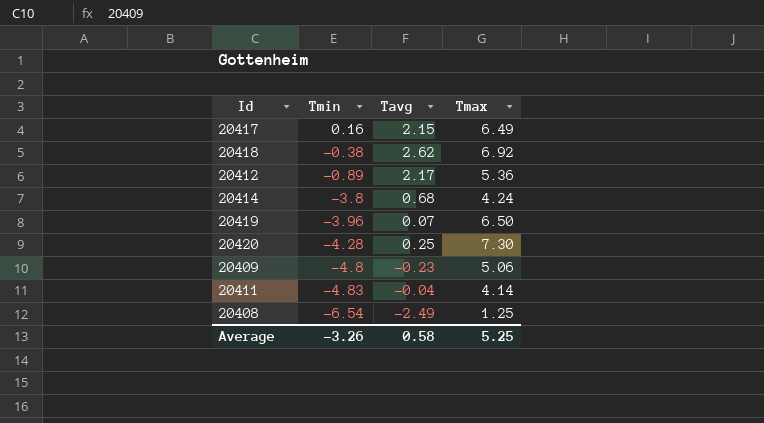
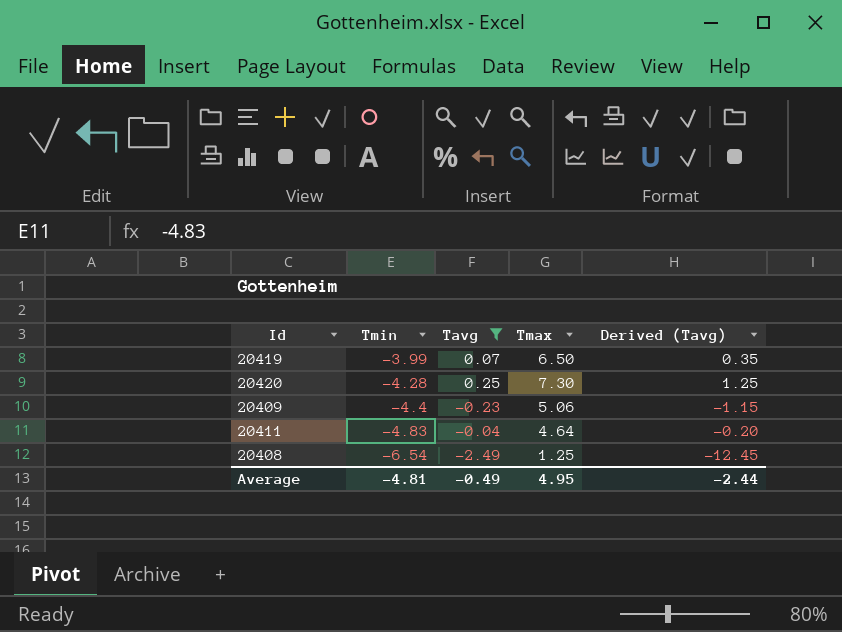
filter: none -> Tavg <= 0.25
column Derived (Tavg) | formula: none -> [Tavg] * 5
20419 | Tmin: -3.96 -> -3.99
20409 | Tmin: -4.8 -> -4.4
20411 | Tmax: 4.14 -> 4.64
Average | Tmin: -3.26 -> -4.81
Average | Tavg: 0.58 -> -0.49
Average | Tmax: 5.25 -> 4.95

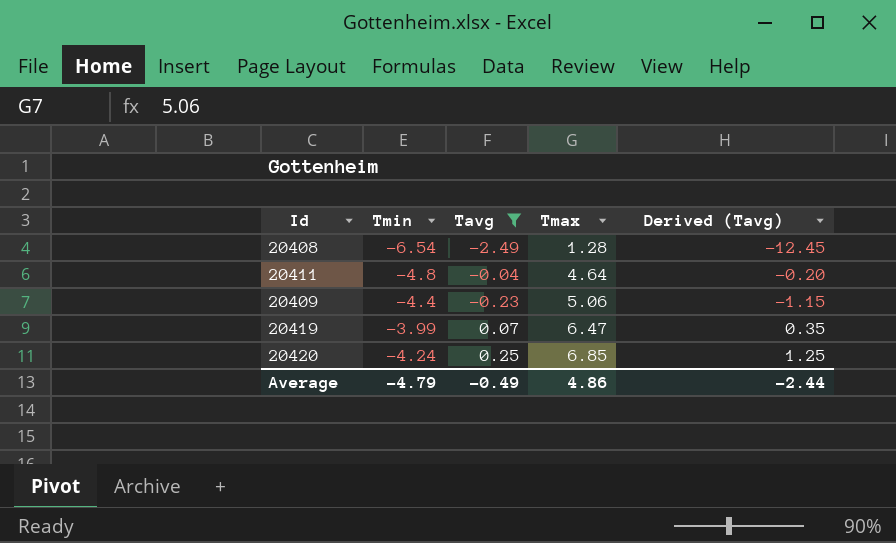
row order: Tmin descending -> Tmax ascending
20408 | Tmax: 1.25 -> 1.28
20411 | Tmin: -4.83 -> -4.8
20419 | Tmax: 6.50 -> 6.47
20420 | Tmin: -4.28 -> -4.24
20420 | Tmax: 7.30 -> 6.85
Average | Tmin: -4.81 -> -4.79
Average | Tmax: 4.95 -> 4.86

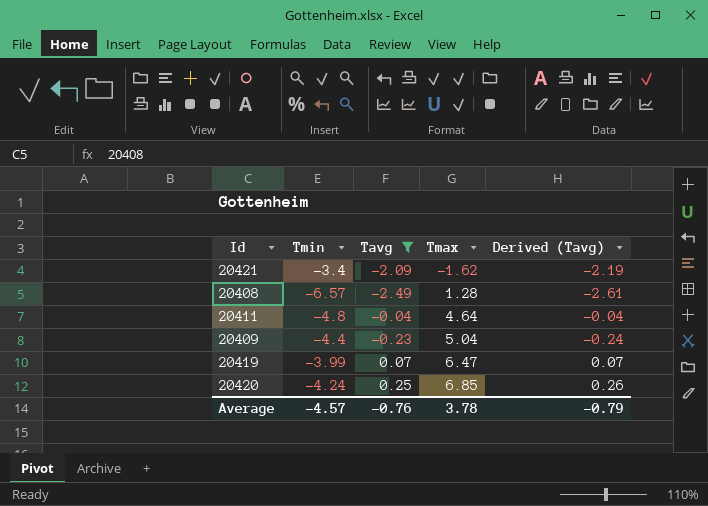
column Derived (Tavg) | formula: [Tavg] * 5 -> [Tavg] * 1.05
row 20421: none -> -3.4 | -2.09 | -1.62 | -2.19
20408 | Tmin: -6.54 -> -6.57
20409 | Tmax: 5.06 -> 5.04
Average | Tmin: -4.79 -> -4.57
Average | Tavg: -0.49 -> -0.76
Average | Tmax: 4.86 -> 3.78
Average | Derived (Tavg): -2.44 -> -0.79

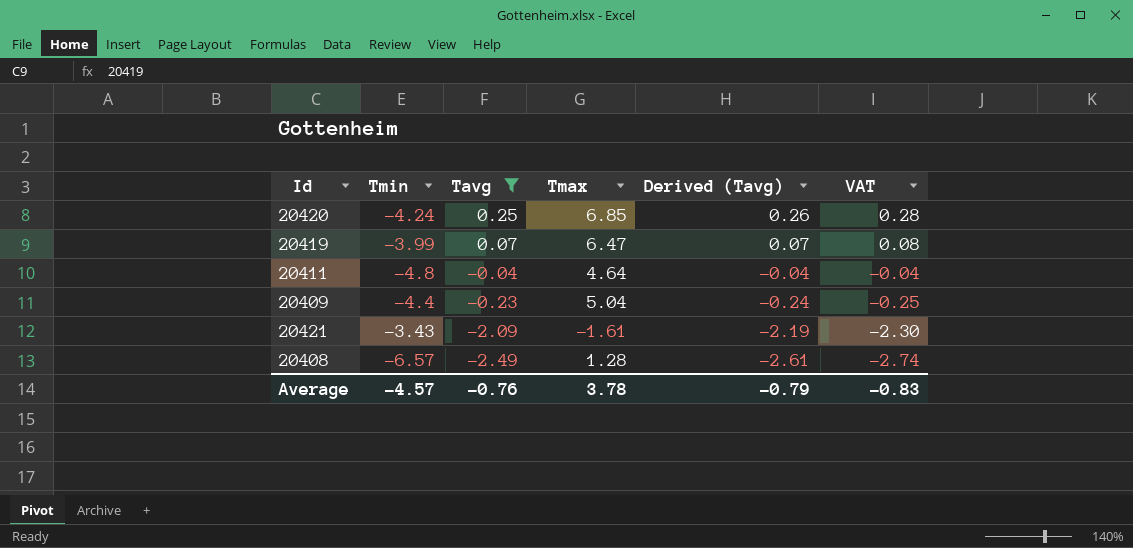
row order: Tmax ascending -> Tavg descending
column VAT | formula: none -> [Tavg] * 1.1
20421 | Tmin: -3.4 -> -3.43
20421 | Tmax: -1.62 -> -1.61

